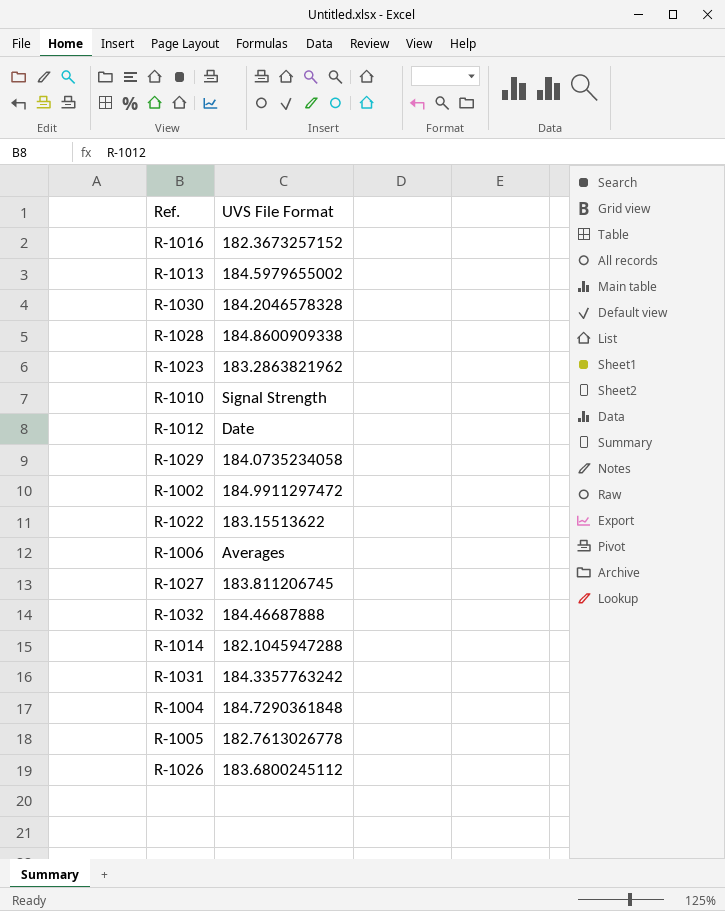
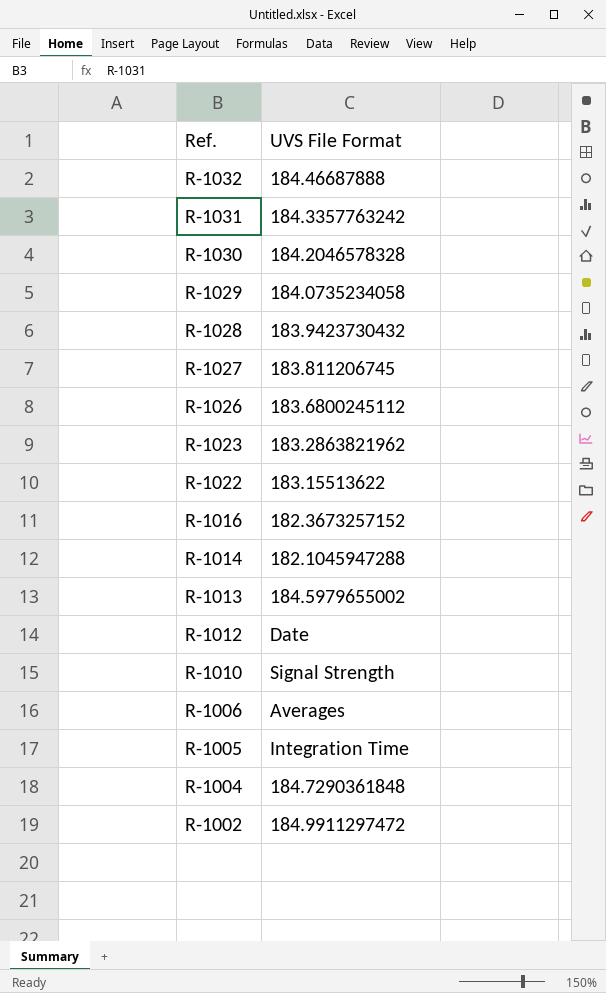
row order: none -> Ref. descending
R-1028 | UVS File Format: 184.8600909338 -> 183.9423730432
R-1005 | UVS File Format: 182.7613026778 -> Integration Time

